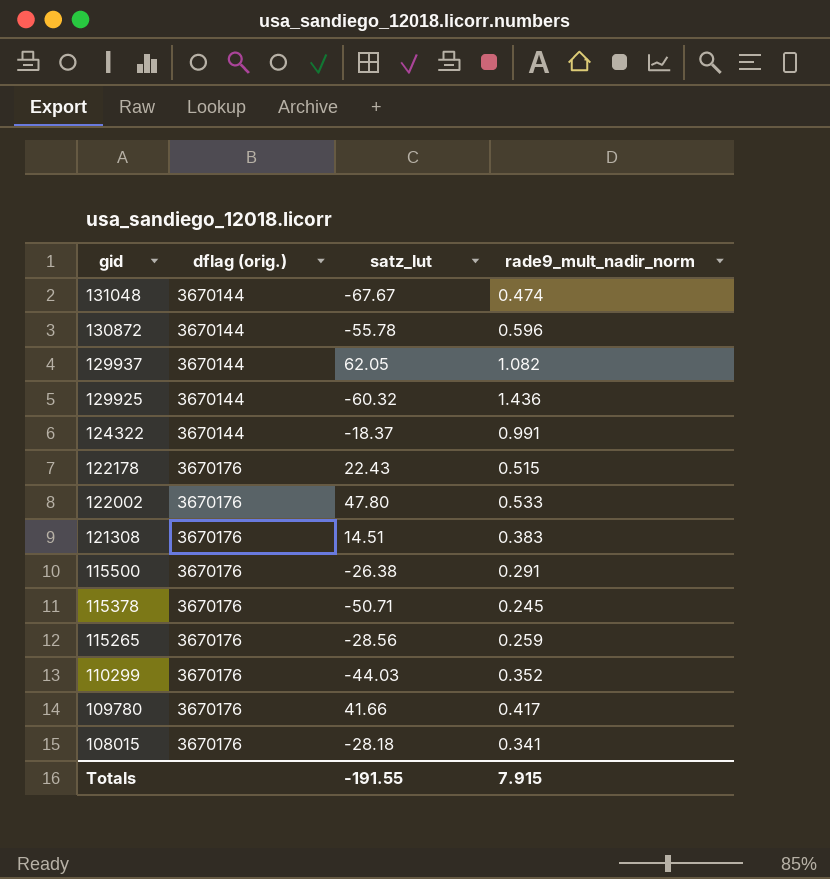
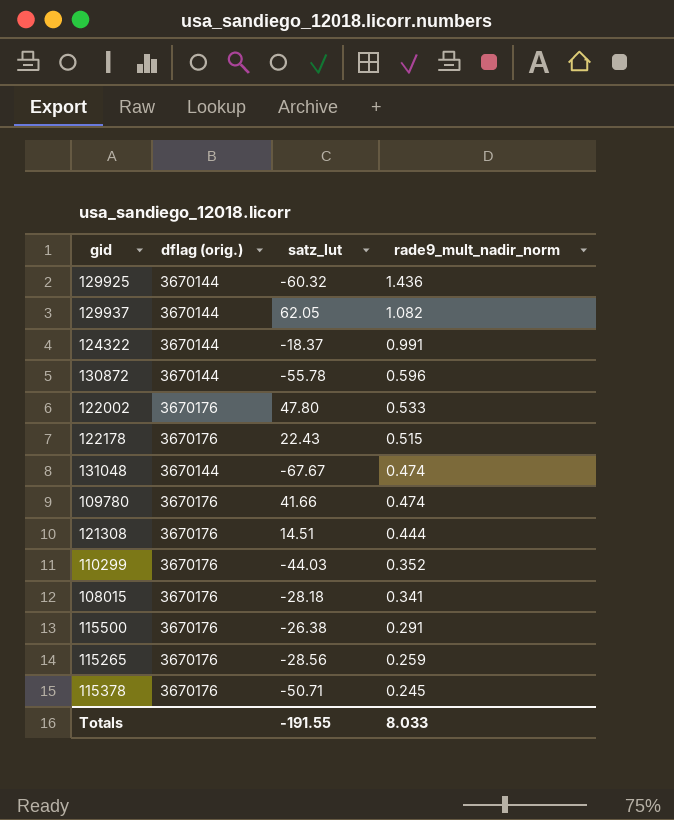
row order: gid descending -> rade9_mult_nadir_norm descending
109780 | rade9_mult_nadir_norm: 0.417 -> 0.474
121308 | rade9_mult_nadir_norm: 0.383 -> 0.444
Totals | rade9_mult_nadir_norm: 7.915 -> 8.033

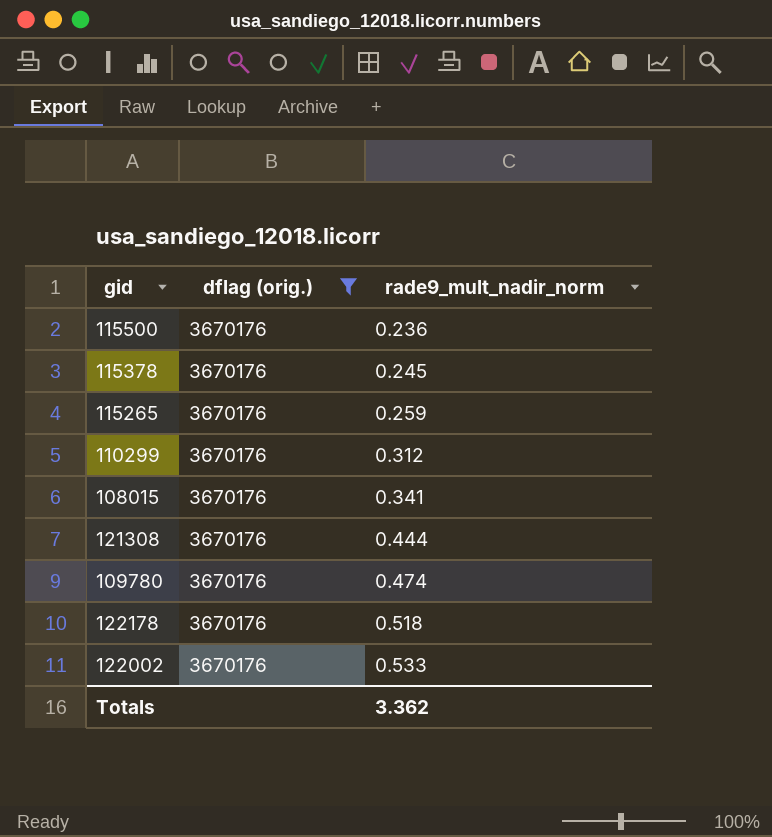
filter: none -> dflag (orig.) = 3670176
row order: rade9_mult_nadir_norm descending -> rade9_mult_nadir_norm ascending
column satz_lut | position: 3 -> none
115500 | rade9_mult_nadir_norm: 0.291 -> 0.236
110299 | rade9_mult_nadir_norm: 0.352 -> 0.312
122178 | rade9_mult_nadir_norm: 0.515 -> 0.518
Totals | rade9_mult_nadir_norm: 8.033 -> 3.362

